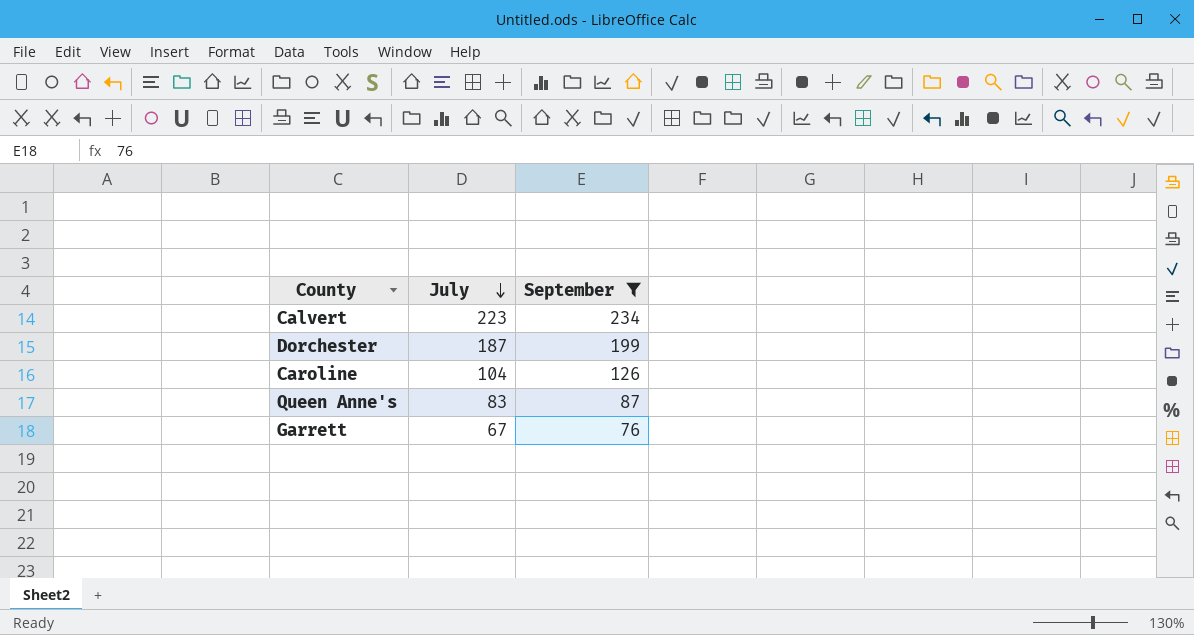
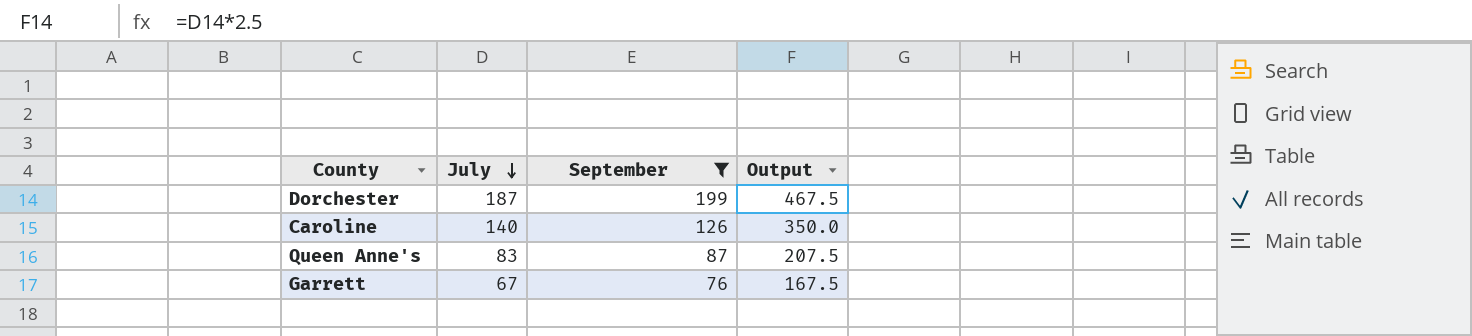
column Output | formula: none -> [July] * 2.5
row Calvert: 223 | 234 -> none
Caroline | July: 104 -> 140

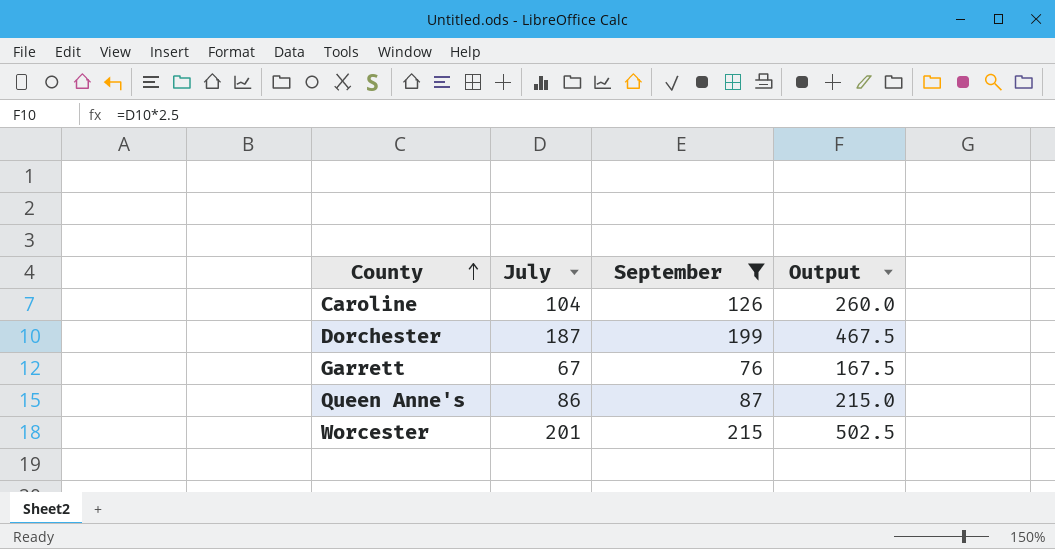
row order: July descending -> County ascending
Caroline | July: 140 -> 104
Caroline | Output: 350.0 -> 260.0
Queen Anne's | July: 83 -> 86
Queen Anne's | Output: 207.5 -> 215.0
row Worcester: none -> 201 | 215 | 502.5

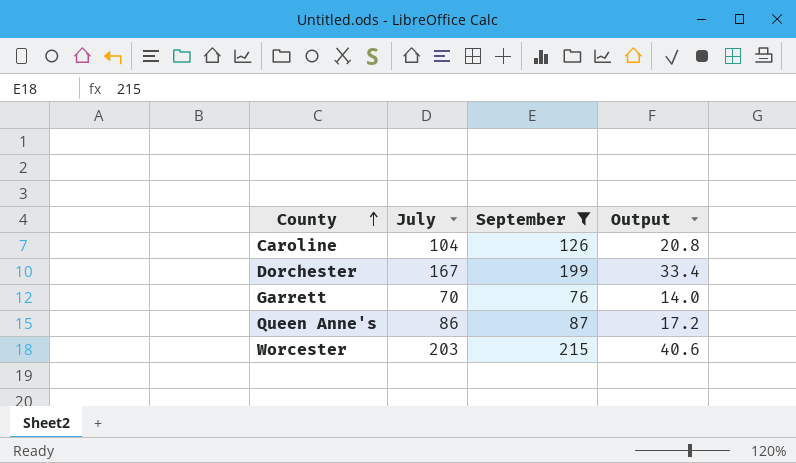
column Output | formula: [July] * 2.5 -> [July] * 0.2
Dorchester | July: 187 -> 167
Garrett | July: 67 -> 70
Worcester | July: 201 -> 203

